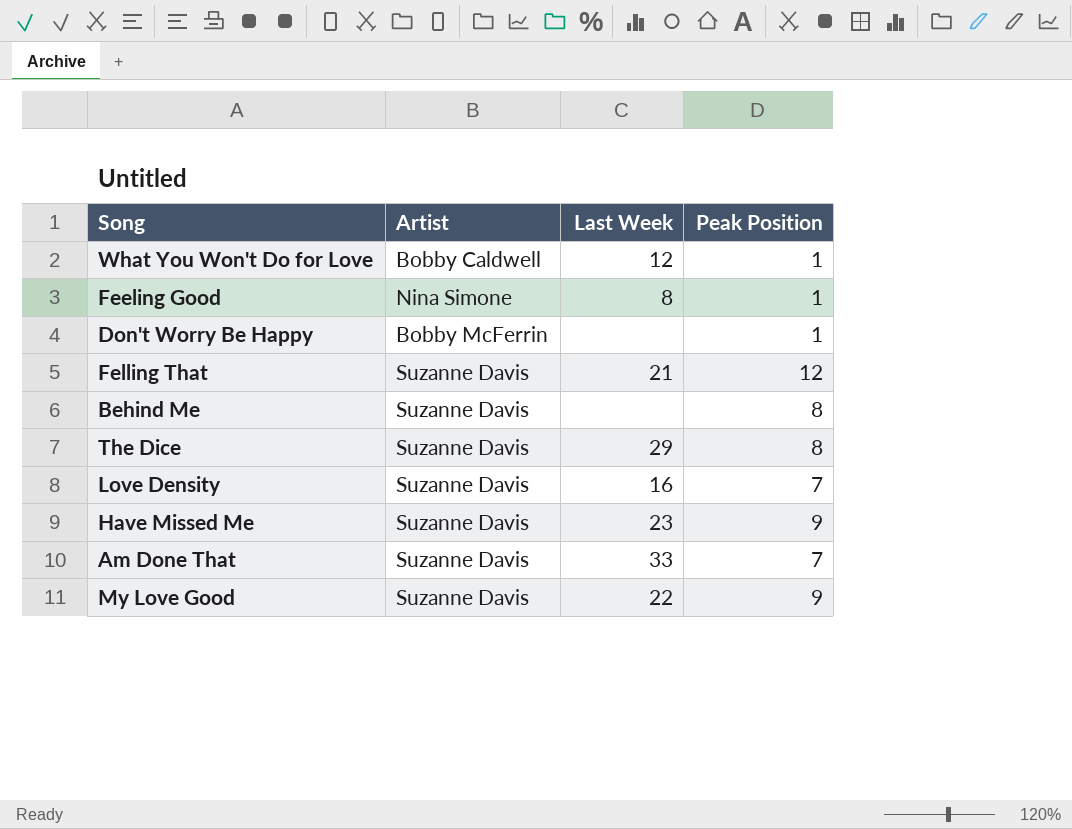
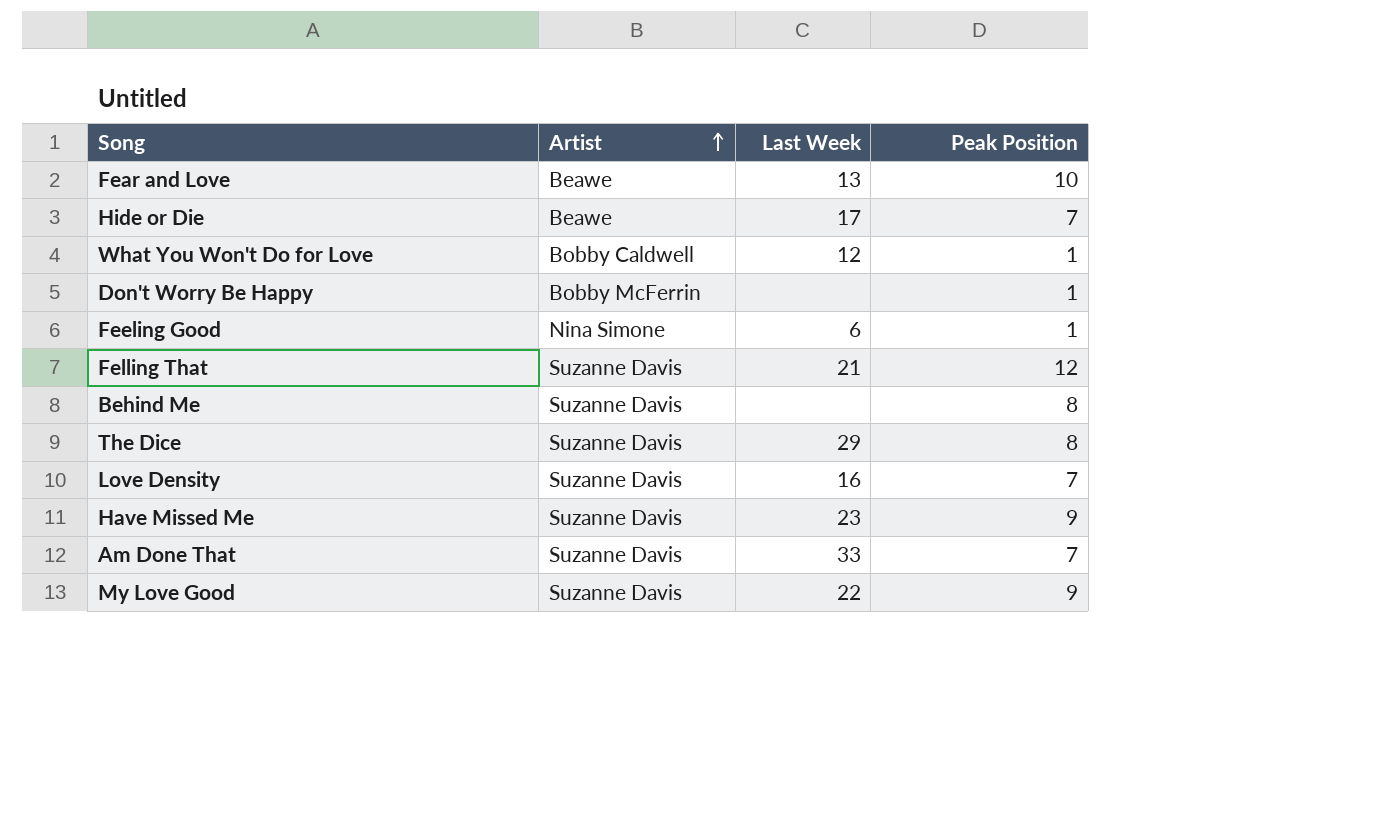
row order: none -> Artist ascending
row Fear and Love: none -> Beawe | 13 | 10
row Hide or Die: none -> Beawe | 17 | 7
Feeling Good | Last Week: 8 -> 6

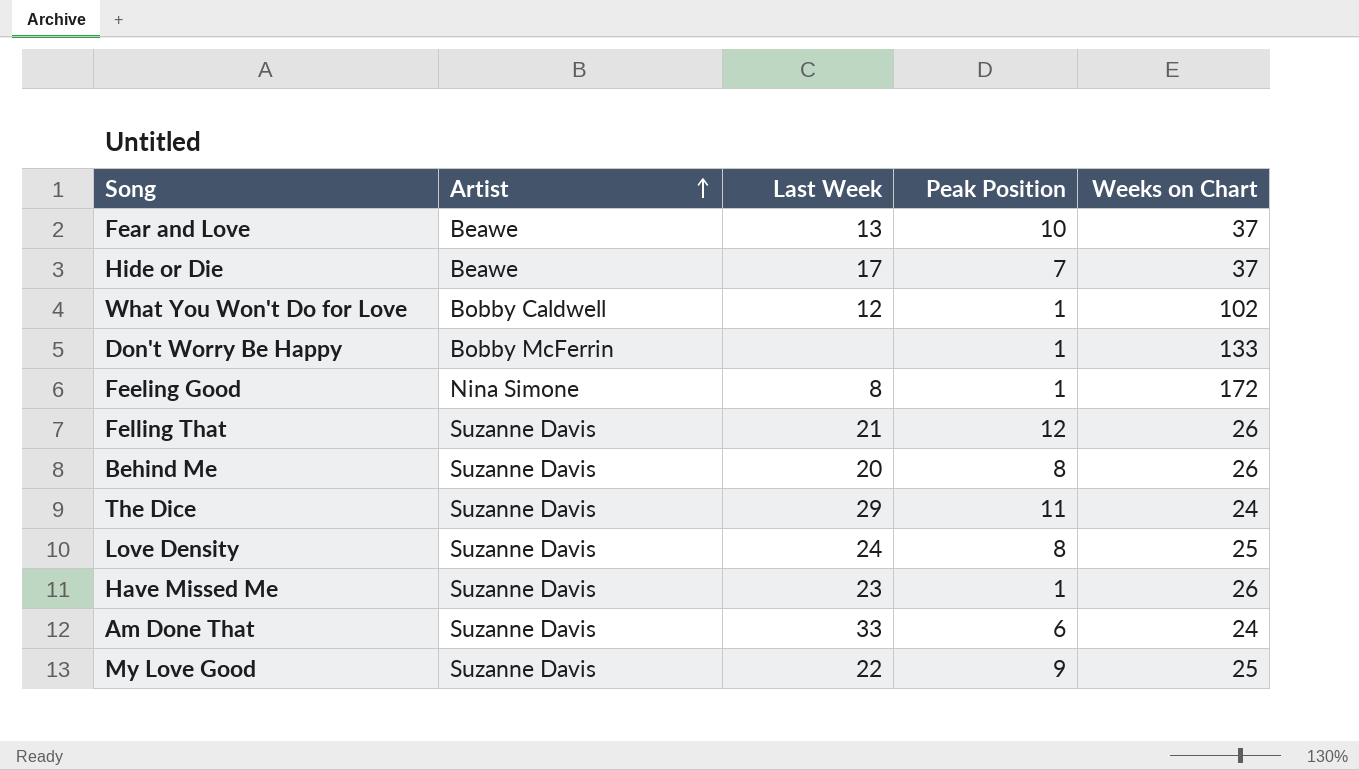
column Weeks on Chart | position: none -> 5
Feeling Good | Last Week: 6 -> 8
Behind Me | Last Week: none -> 20
The Dice | Peak Position: 8 -> 11
Love Density | Last Week: 16 -> 24
Love Density | Peak Position: 7 -> 8
Have Missed Me | Peak Position: 9 -> 1
Am Done That | Peak Position: 7 -> 6

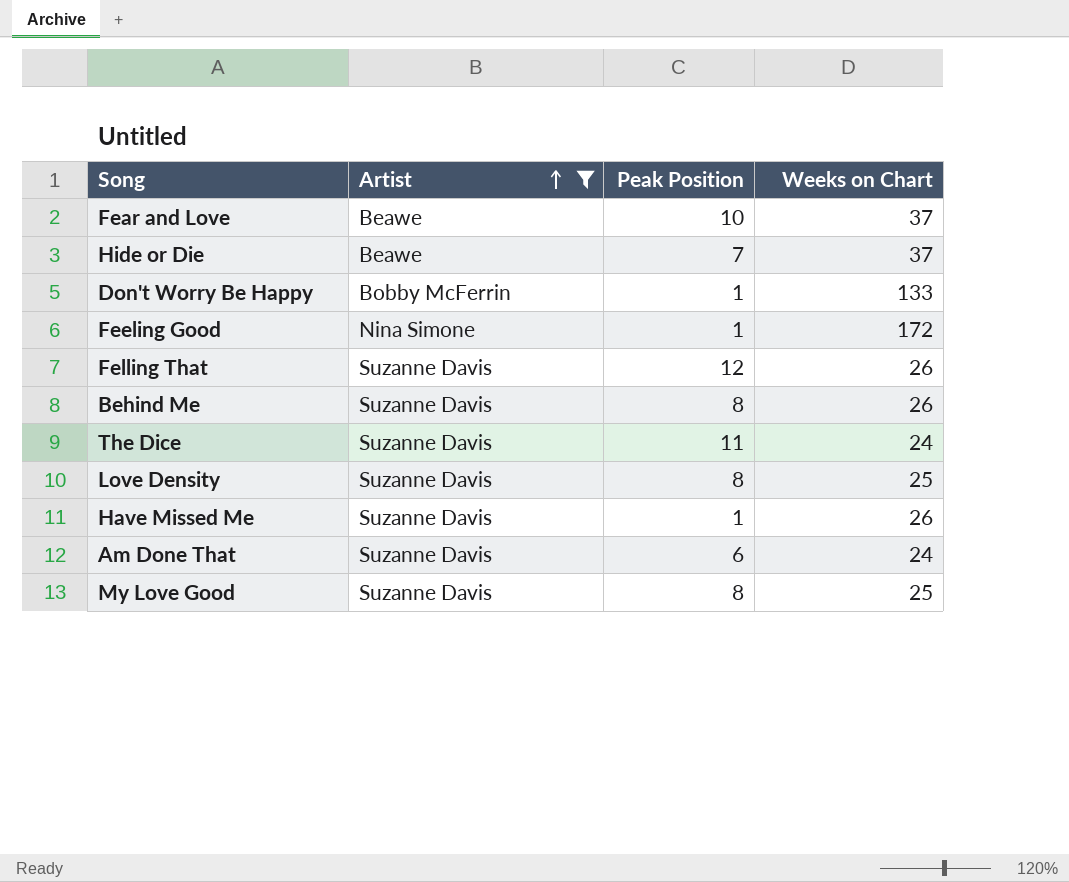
filter: none -> Artist != Bobby Caldwell
column Last Week | position: 3 -> none
My Love Good | Peak Position: 9 -> 8

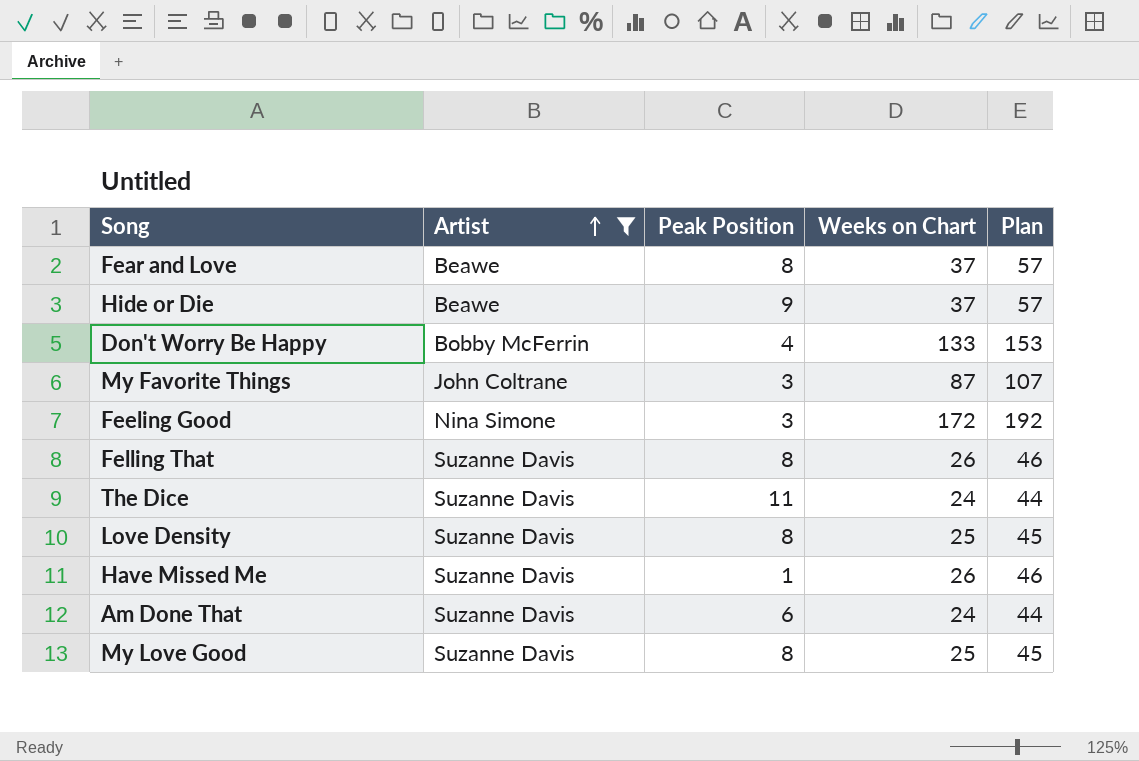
column Plan | formula: none -> [Weeks on Chart] + 20
row Behind Me: Suzanne Davis | 8 | 26 -> none
Fear and Love | Peak Position: 10 -> 8
Hide or Die | Peak Position: 7 -> 9
Don't Worry Be Happy | Peak Position: 1 -> 4
row My Favorite Things: none -> John Coltrane | 3 | 87 | 107
Feeling Good | Peak Position: 1 -> 3
Felling That | Peak Position: 12 -> 8

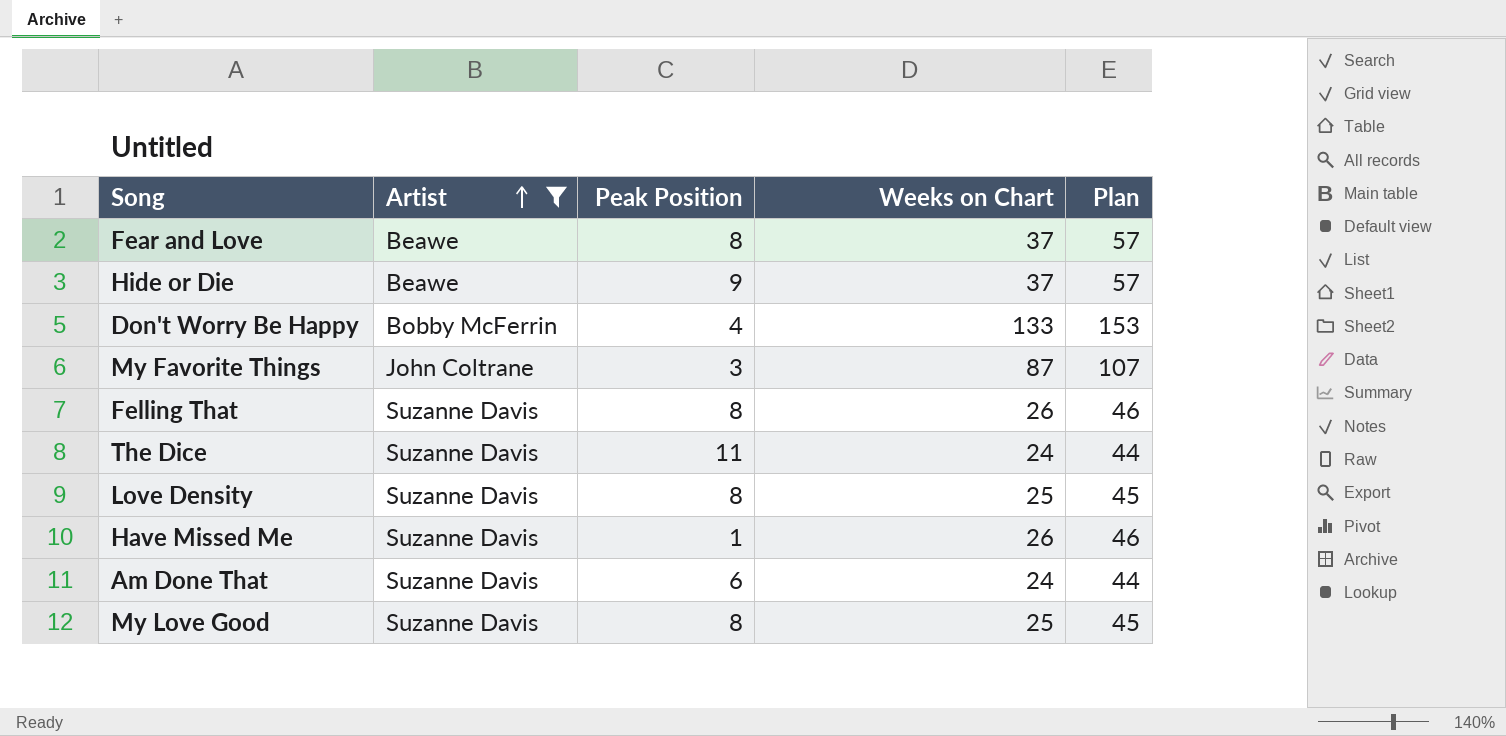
row Feeling Good: Nina Simone | 3 | 172 | 192 -> none

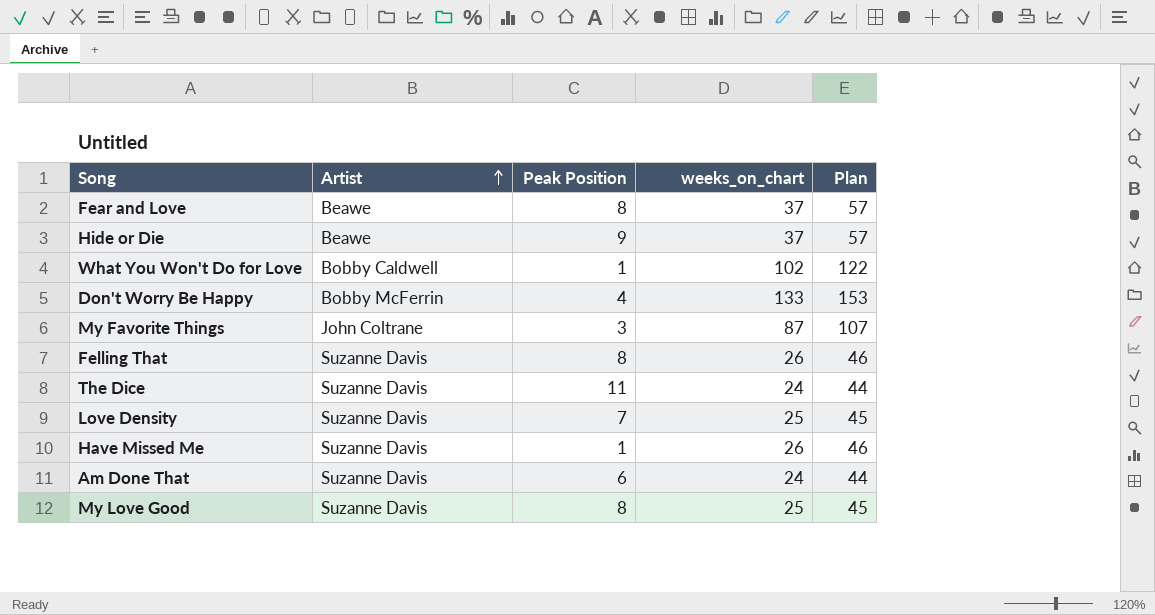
filter: Artist != Bobby Caldwell -> none
column name: Weeks on Chart -> weeks_on_chart
Love Density | Peak Position: 8 -> 7

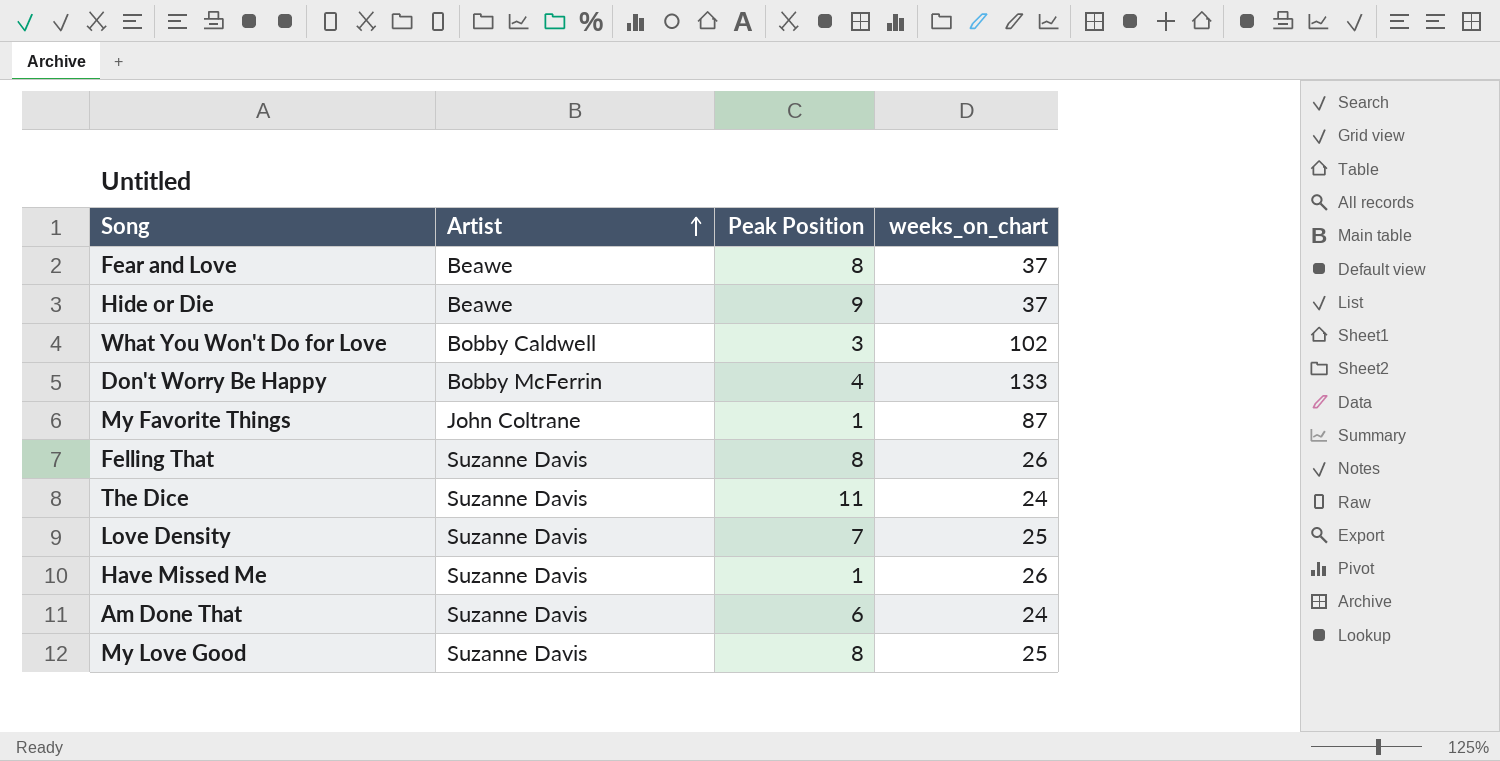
column Plan | formula: [weeks_on_chart] + 20 -> none
What You Won't Do for Love | Peak Position: 1 -> 3
My Favorite Things | Peak Position: 3 -> 1

